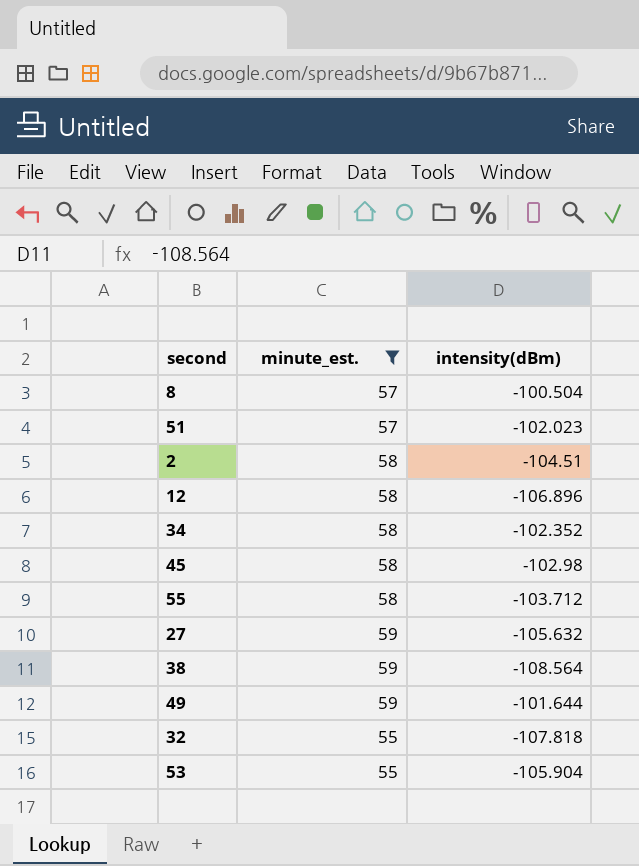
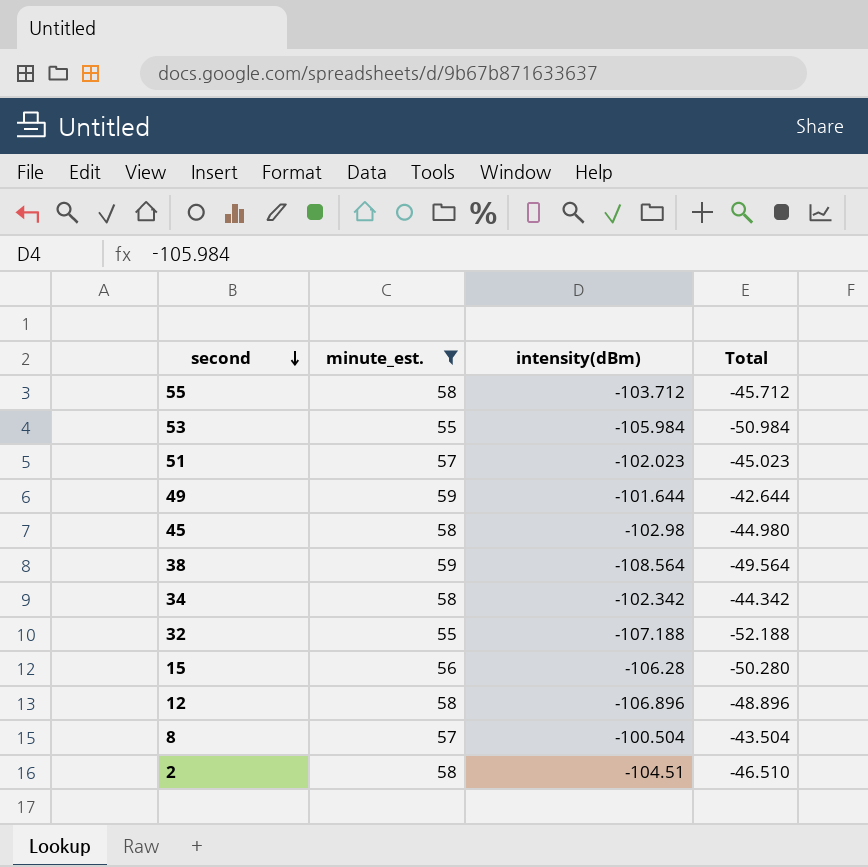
row order: none -> second descending
column Total | formula: none -> [minute_est.] + [intensity(dBm)]
row 27: 59 | -105.632 -> none
53 | intensity(dBm): -105.904 -> -105.984
34 | intensity(dBm): -102.352 -> -102.342
32 | intensity(dBm): -107.818 -> -107.188
row 15: none -> 56 | -106.28 | -50.280

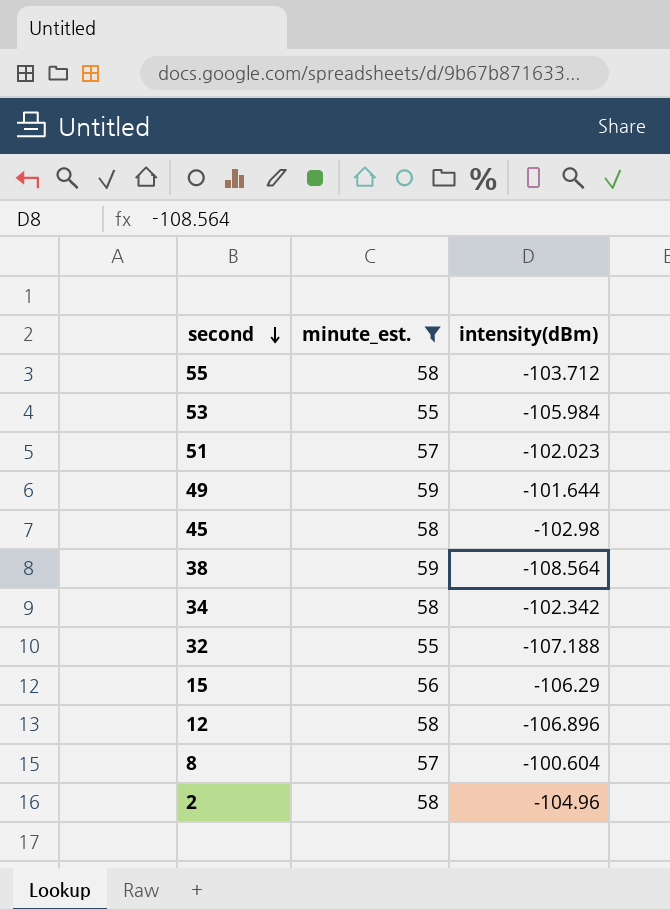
column Total | formula: [minute_est.] + [intensity(dBm)] -> none
15 | intensity(dBm): -106.28 -> -106.29
8 | intensity(dBm): -100.504 -> -100.604
2 | intensity(dBm): -104.51 -> -104.96

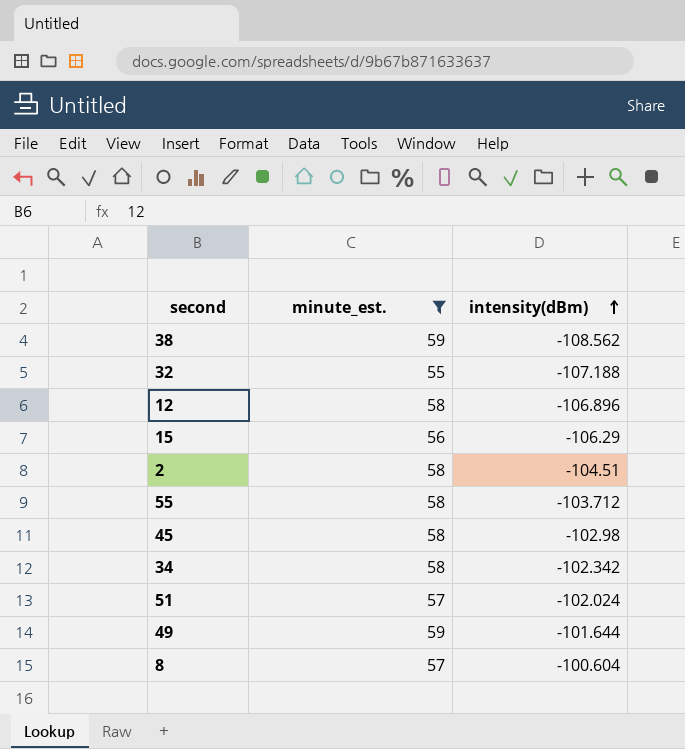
row order: second descending -> intensity(dBm) ascending
row 53: 55 | -105.984 -> none
38 | intensity(dBm): -108.564 -> -108.562
2 | intensity(dBm): -104.96 -> -104.51
51 | intensity(dBm): -102.023 -> -102.024

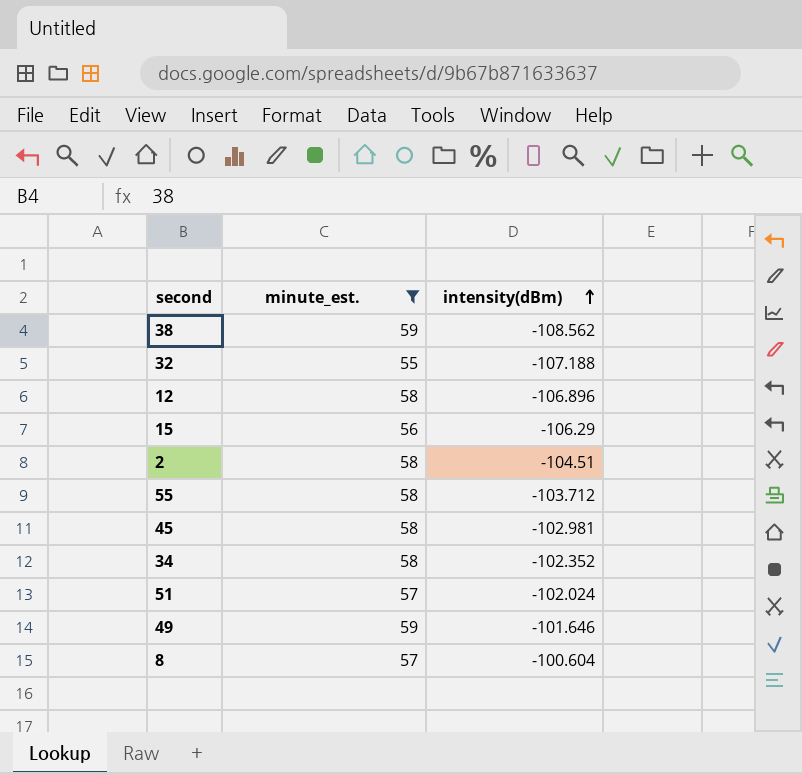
45 | intensity(dBm): -102.98 -> -102.981
34 | intensity(dBm): -102.342 -> -102.352
49 | intensity(dBm): -101.644 -> -101.646

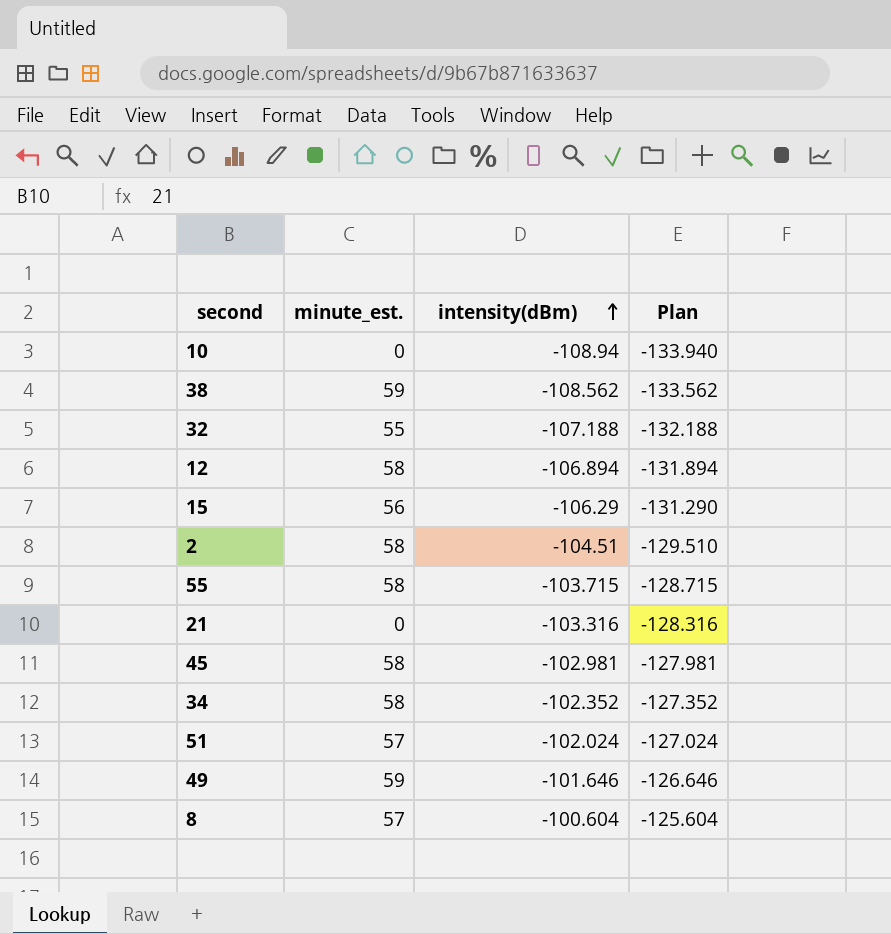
filter: minute_est. != 0 -> none
column Plan | formula: none -> [intensity(dBm)] - 25
12 | intensity(dBm): -106.896 -> -106.894
55 | intensity(dBm): -103.712 -> -103.715

